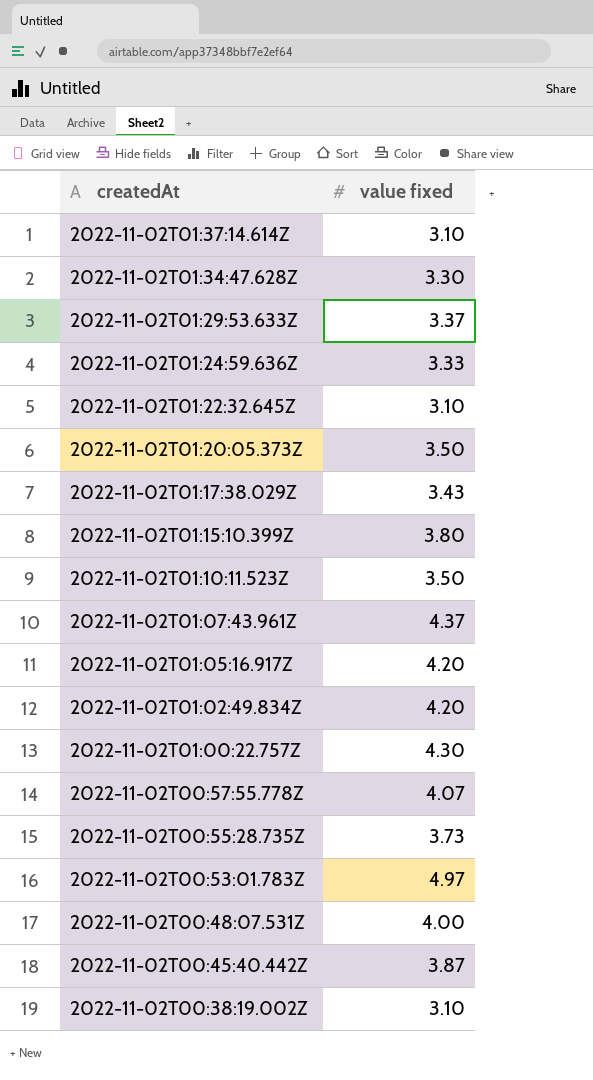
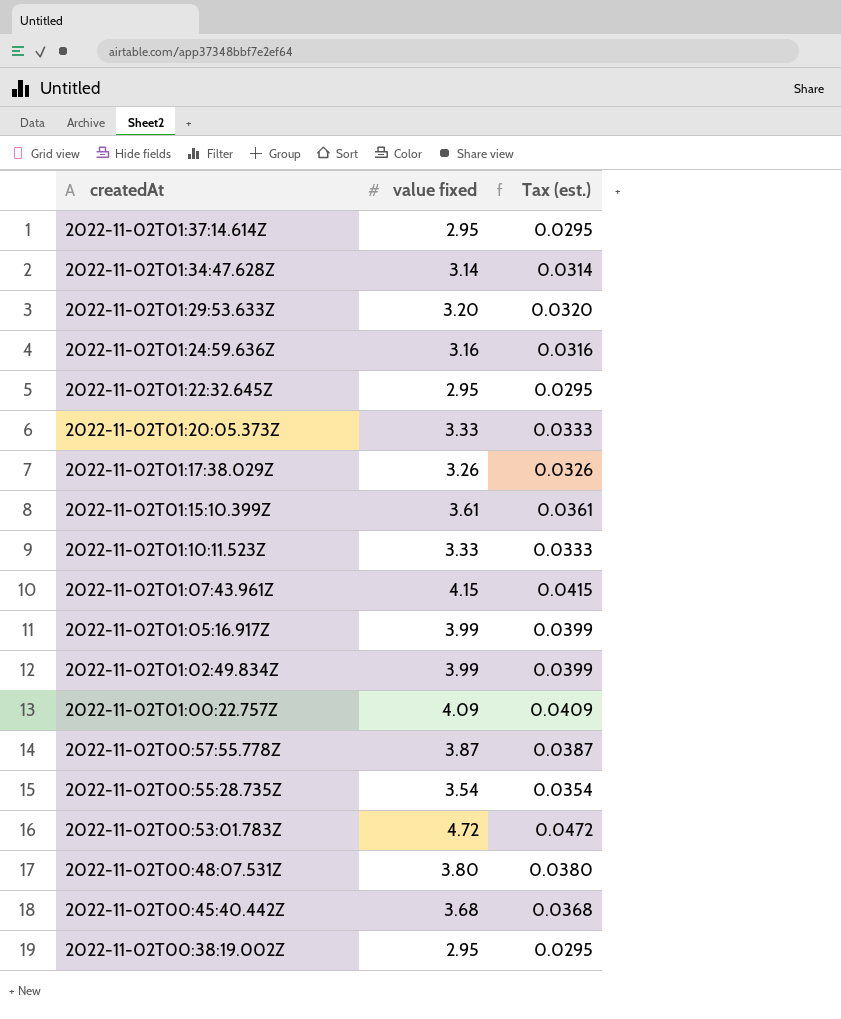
column Tax (est.) | formula: none -> [value fixed] * 0.01
2022-11-02T01:37:14.614Z | value fixed: 3.10 -> 2.95
2022-11-02T01:34:47.628Z | value fixed: 3.30 -> 3.14
2022-11-02T01:29:53.633Z | value fixed: 3.37 -> 3.20
2022-11-02T01:24:59.636Z | value fixed: 3.33 -> 3.16
2022-11-02T01:22:32.645Z | value fixed: 3.10 -> 2.95
2022-11-02T01:20:05.373Z | value fixed: 3.50 -> 3.33
2022-11-02T01:17:38.029Z | value fixed: 3.43 -> 3.26
2022-11-02T01:15:10.399Z | value fixed: 3.80 -> 3.61
2022-11-02T01:10:11.523Z | value fixed: 3.50 -> 3.33
2022-11-02T01:07:43.961Z | value fixed: 4.37 -> 4.15
2022-11-02T01:05:16.917Z | value fixed: 4.20 -> 3.99
2022-11-02T01:02:49.834Z | value fixed: 4.20 -> 3.99
2022-11-02T01:00:22.757Z | value fixed: 4.30 -> 4.09
2022-11-02T00:57:55.778Z | value fixed: 4.07 -> 3.87
2022-11-02T00:55:28.735Z | value fixed: 3.73 -> 3.54
2022-11-02T00:53:01.783Z | value fixed: 4.97 -> 4.72
2022-11-02T00:48:07.531Z | value fixed: 4.00 -> 3.80
2022-11-02T00:45:40.442Z | value fixed: 3.87 -> 3.68
2022-11-02T00:38:19.002Z | value fixed: 3.10 -> 2.95

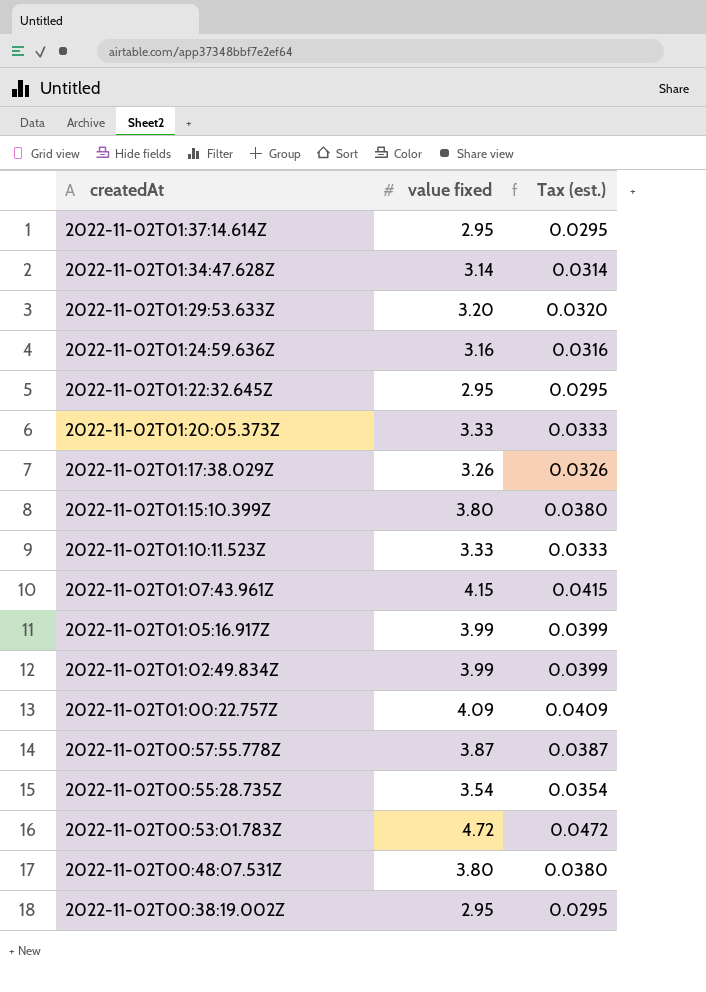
row 2022-11-02T00:45:40.442Z: 3.68 | 0.0368 -> none
2022-11-02T01:15:10.399Z | value fixed: 3.61 -> 3.80
2022-11-02T01:15:10.399Z | Tax (est.): 0.0361 -> 0.0380

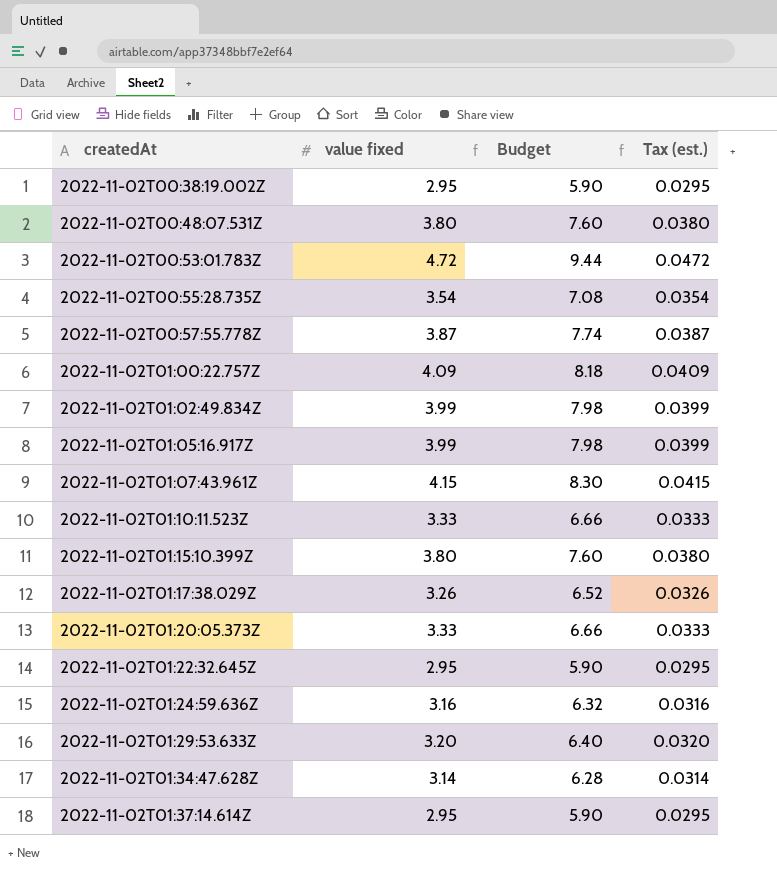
row order: createdAt descending -> createdAt ascending
column Budget | formula: none -> [value fixed] * 2

